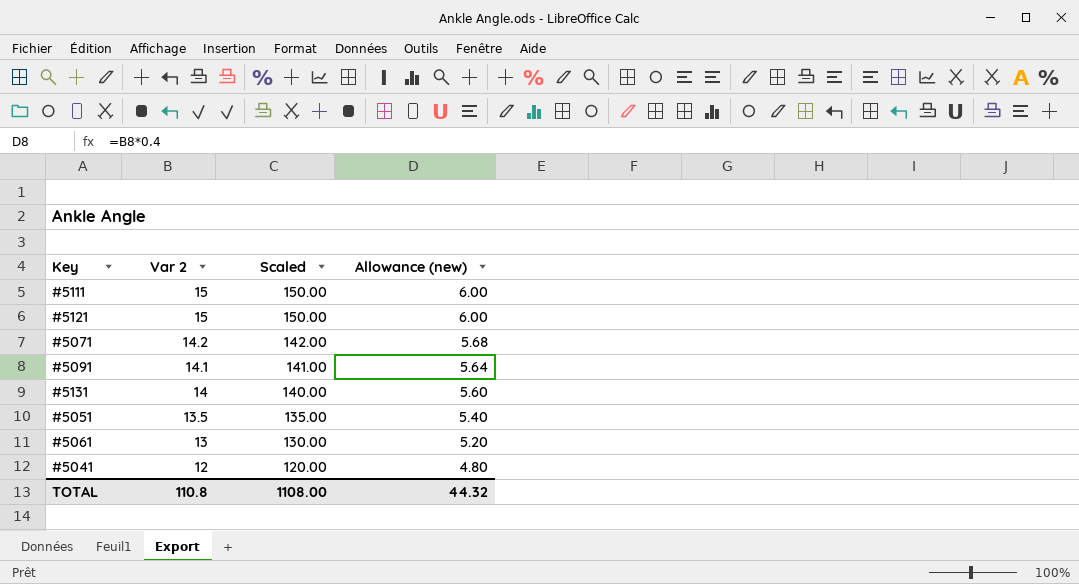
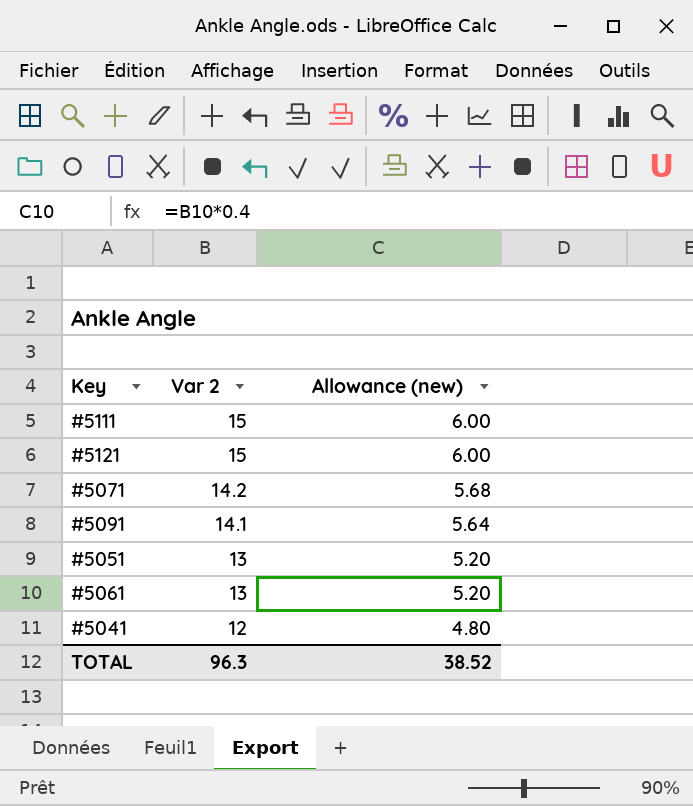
column Scaled | formula: [Var 2] * 10 -> none
row #5131: 14 | 140.00 | 5.60 -> none
#5051 | Var 2: 13.5 -> 13
#5051 | Allowance (new): 5.40 -> 5.20
TOTAL | Var 2: 110.8 -> 96.3
TOTAL | Allowance (new): 44.32 -> 38.52

